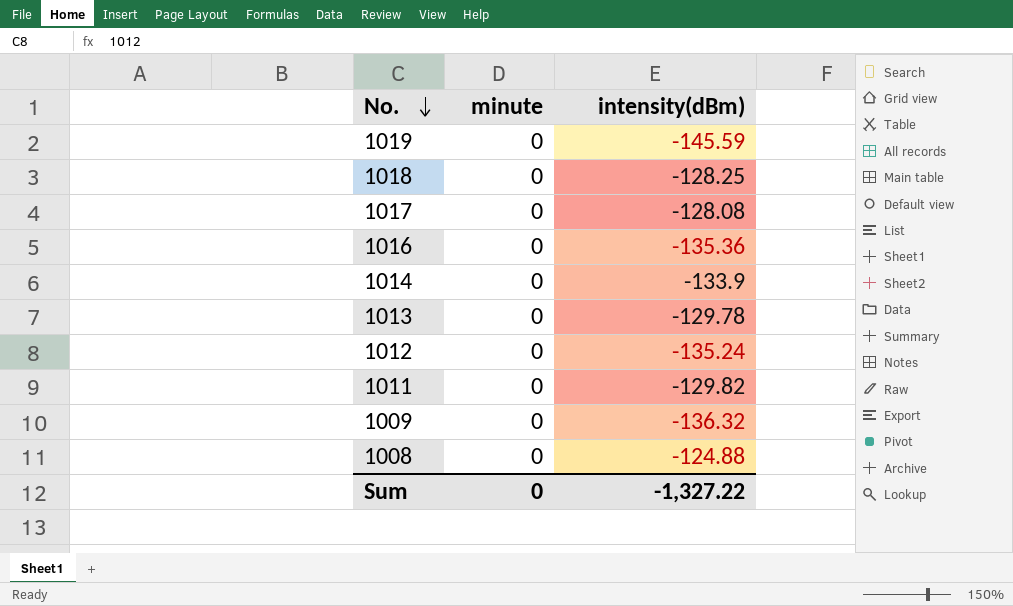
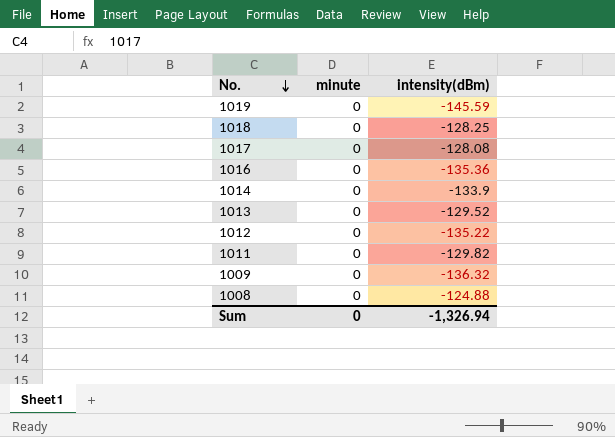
1013 | intensity(dBm): -129.78 -> -129.52
1012 | intensity(dBm): -135.24 -> -135.22
Sum | intensity(dBm): -1,327.22 -> -1,326.94

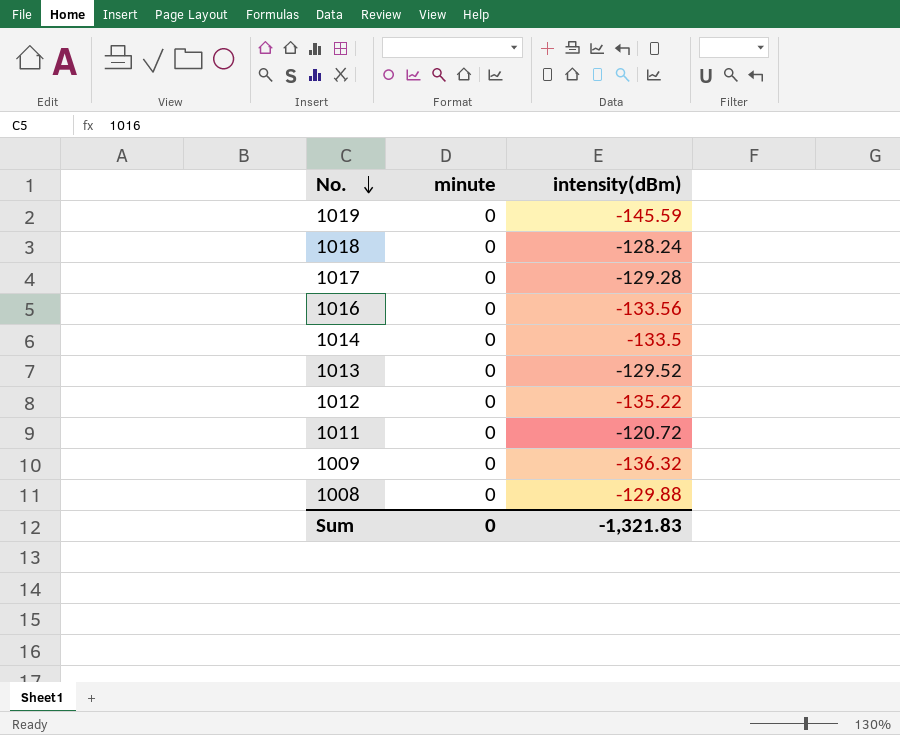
1018 | intensity(dBm): -128.25 -> -128.24
1017 | intensity(dBm): -128.08 -> -129.28
1016 | intensity(dBm): -135.36 -> -133.56
1014 | intensity(dBm): -133.9 -> -133.5
1011 | intensity(dBm): -129.82 -> -120.72
1008 | intensity(dBm): -124.88 -> -129.88
Sum | intensity(dBm): -1,326.94 -> -1,321.83

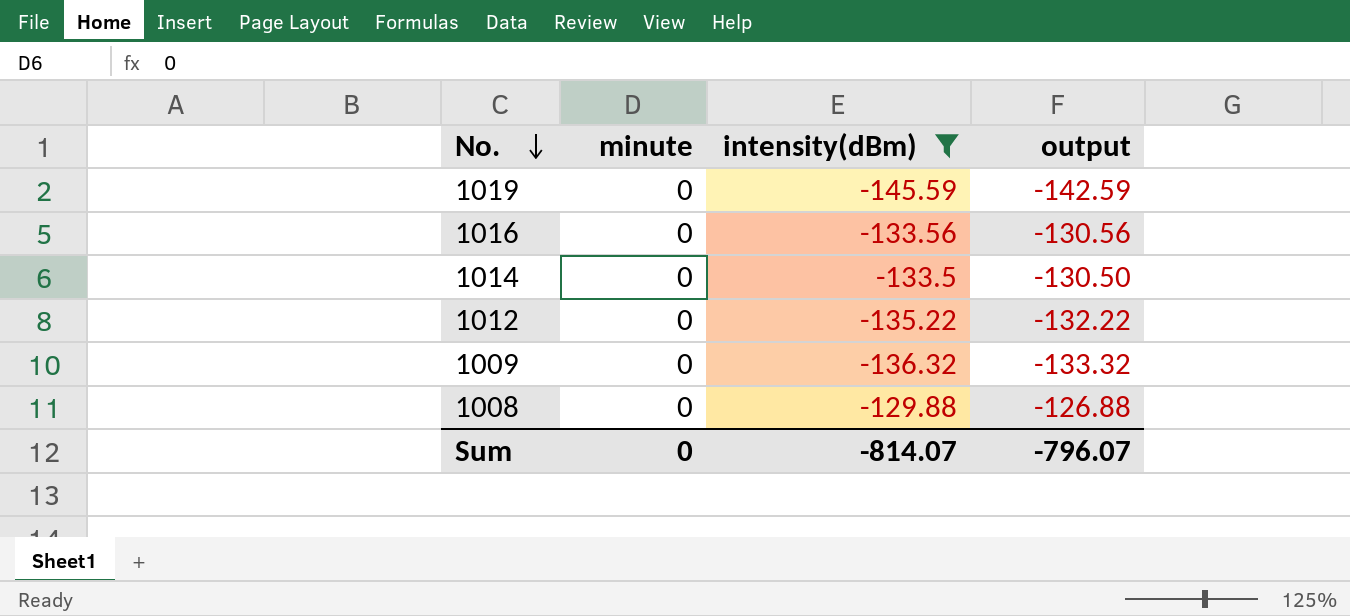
filter: none -> intensity(dBm) <= -129.88
column output | formula: none -> [intensity(dBm)] + 3
Sum | intensity(dBm): -1,321.83 -> -814.07

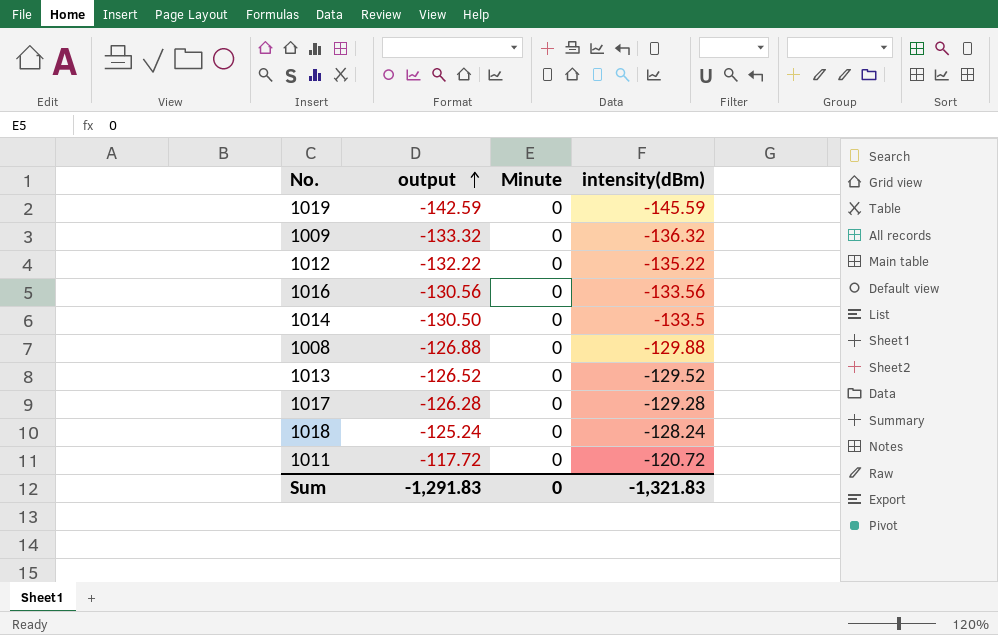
filter: intensity(dBm) <= -129.88 -> none
row order: No. descending -> output ascending
column output | position: 4 -> 2
column name: minute -> Minute
Sum | output: -796.07 -> -1,291.83
Sum | intensity(dBm): -814.07 -> -1,321.83

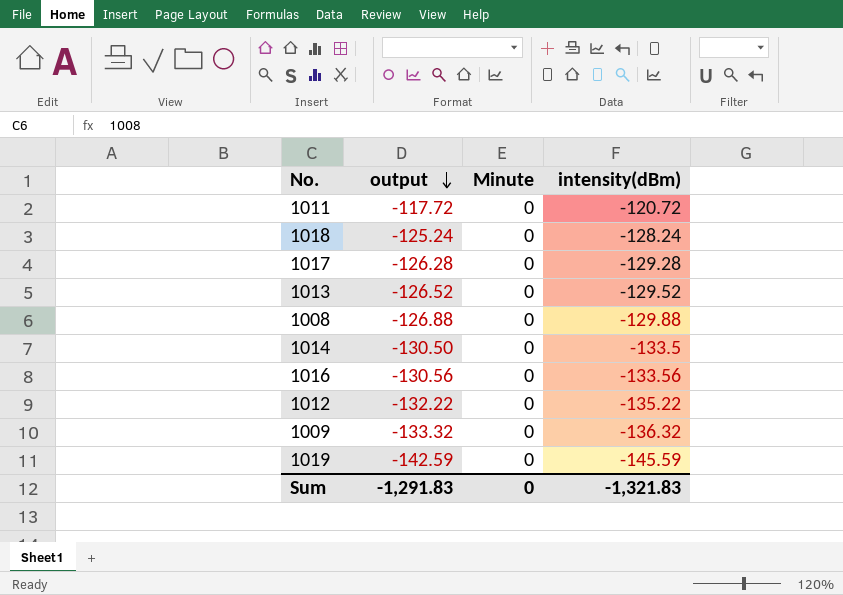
row order: output ascending -> output descending

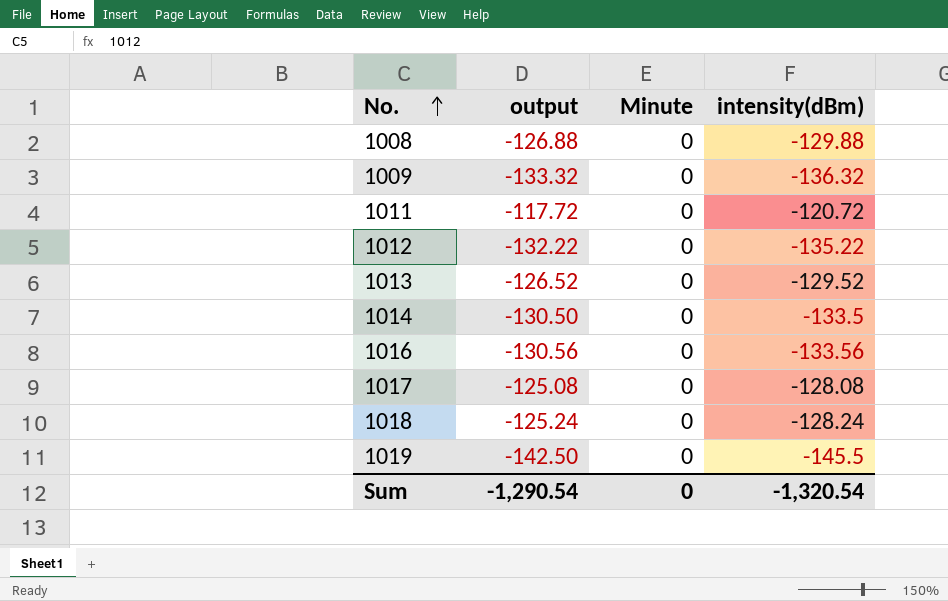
row order: output descending -> No. ascending
1017 | output: -126.28 -> -125.08
1017 | intensity(dBm): -129.28 -> -128.08
1019 | output: -142.59 -> -142.50
1019 | intensity(dBm): -145.59 -> -145.5
Sum | output: -1,291.83 -> -1,290.54
Sum | intensity(dBm): -1,321.83 -> -1,320.54

